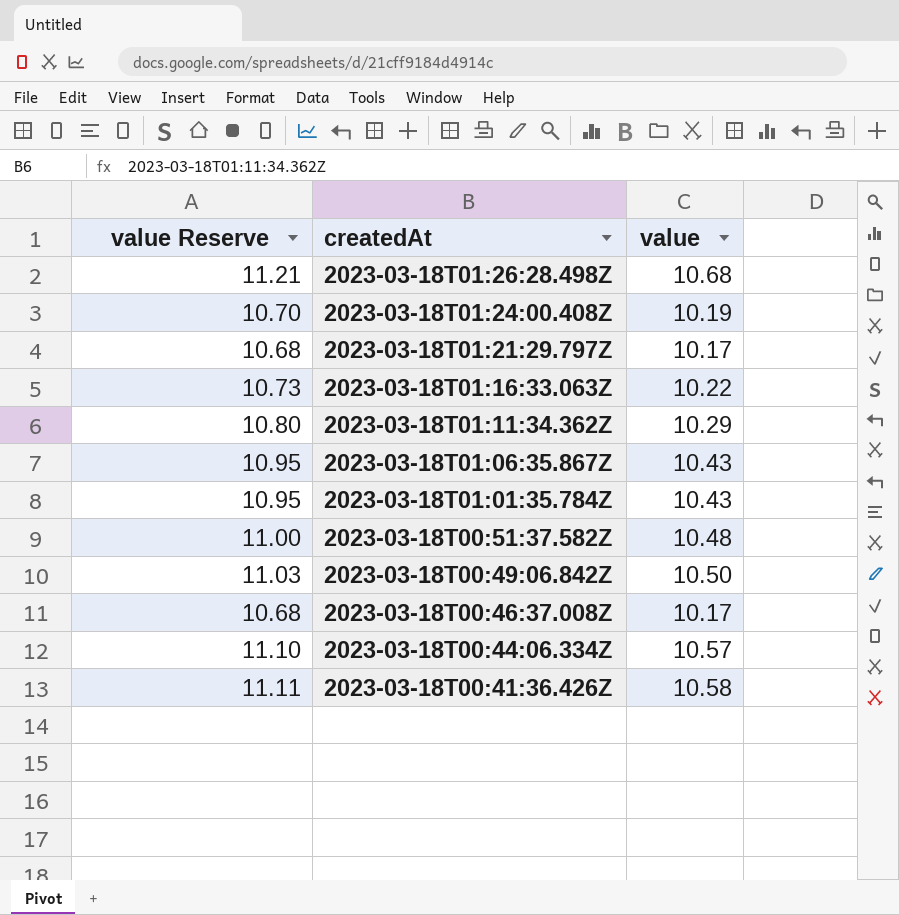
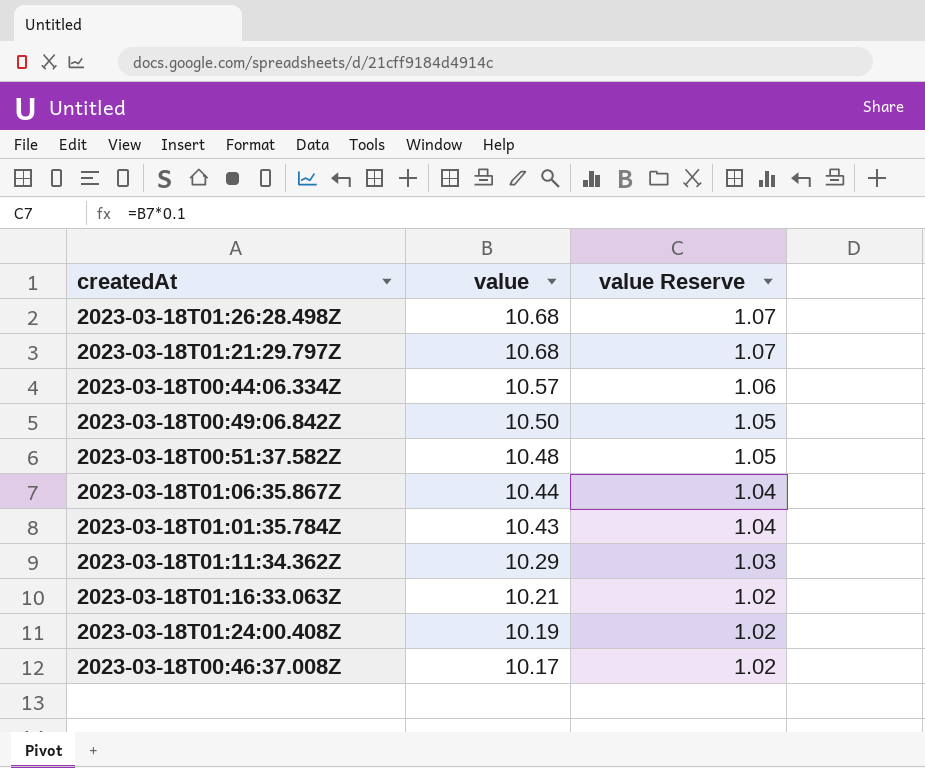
row order: createdAt descending -> value descending
column value Reserve | formula: [value] * 1.05 -> [value] * 0.1
column value Reserve | position: 1 -> 3
row 2023-03-18T00:41:36.426Z: 11.11 | 10.58 -> none
2023-03-18T01:21:29.797Z | value: 10.17 -> 10.68
2023-03-18T01:06:35.867Z | value: 10.43 -> 10.44
2023-03-18T01:16:33.063Z | value: 10.22 -> 10.21

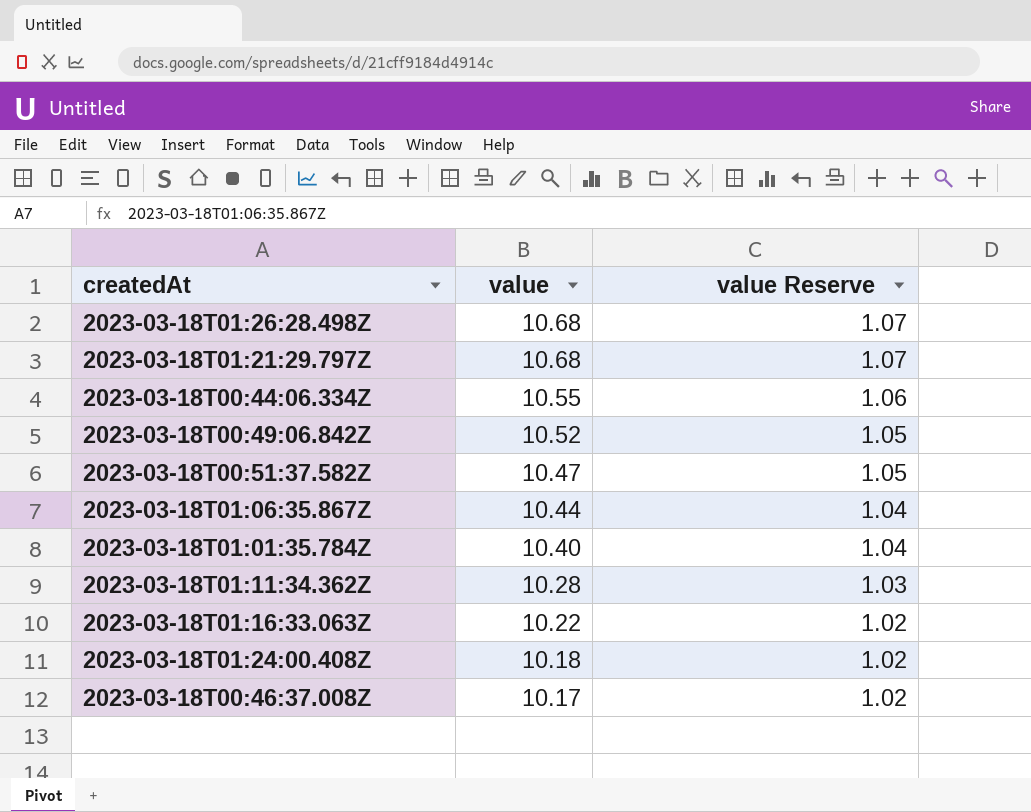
2023-03-18T00:44:06.334Z | value: 10.57 -> 10.55
2023-03-18T00:49:06.842Z | value: 10.50 -> 10.52
2023-03-18T00:51:37.582Z | value: 10.48 -> 10.47
2023-03-18T01:01:35.784Z | value: 10.43 -> 10.40
2023-03-18T01:11:34.362Z | value: 10.29 -> 10.28
2023-03-18T01:16:33.063Z | value: 10.21 -> 10.22
2023-03-18T01:24:00.408Z | value: 10.19 -> 10.18

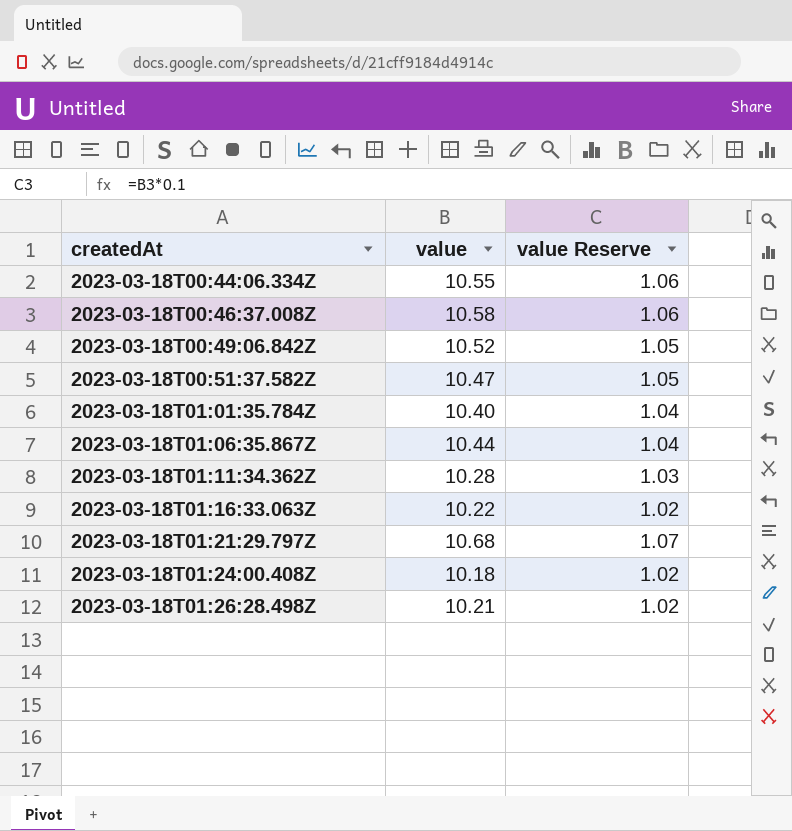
row order: value descending -> createdAt ascending
2023-03-18T00:46:37.008Z | value: 10.17 -> 10.58
2023-03-18T00:46:37.008Z | value Reserve: 1.02 -> 1.06
2023-03-18T01:26:28.498Z | value: 10.68 -> 10.21
2023-03-18T01:26:28.498Z | value Reserve: 1.07 -> 1.02

